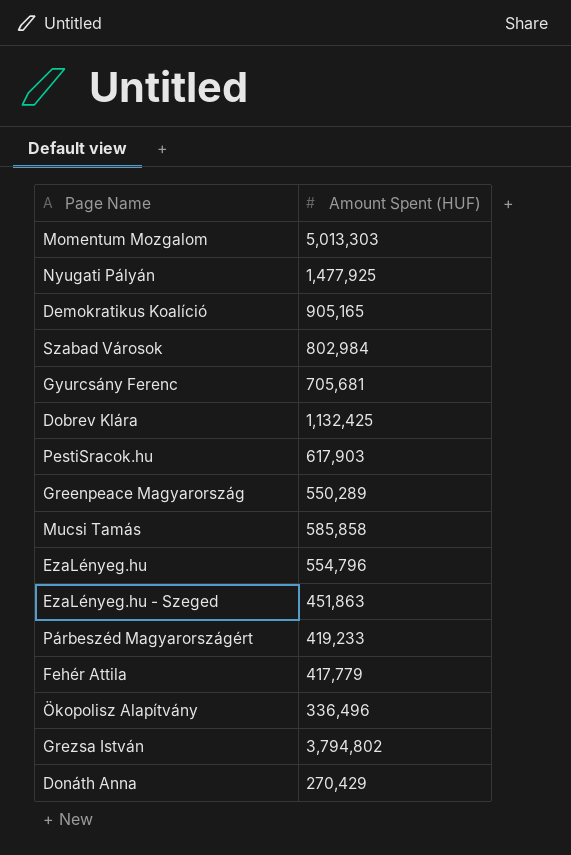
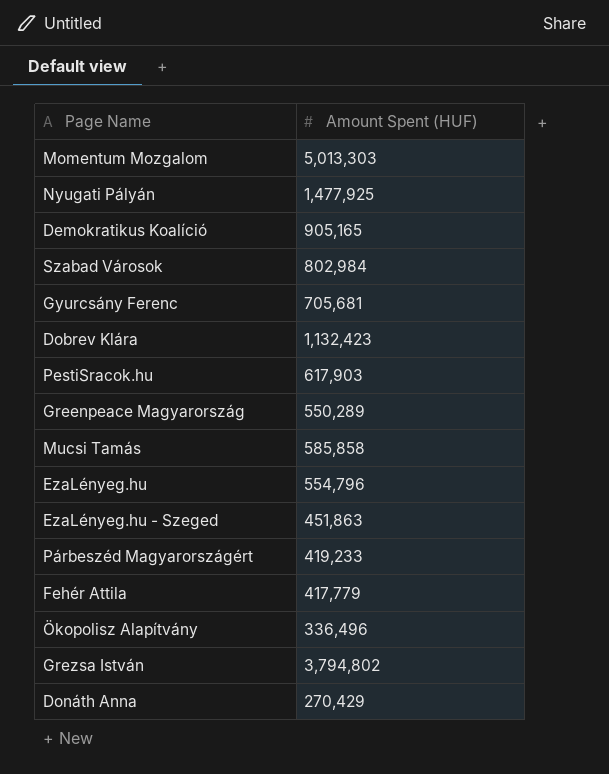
Dobrev Klára | Amount Spent (HUF): 1,132,425 -> 1,132,423

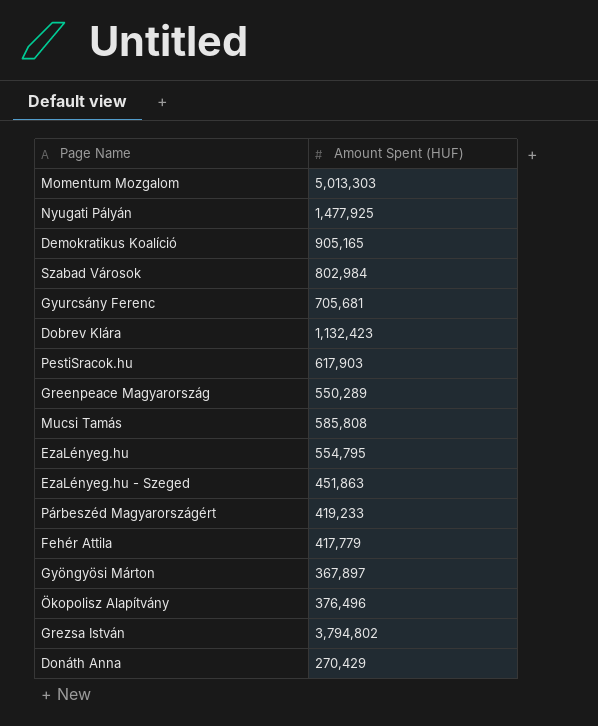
Mucsi Tamás | Amount Spent (HUF): 585,858 -> 585,808
EzaLényeg.hu | Amount Spent (HUF): 554,796 -> 554,795
row Gyöngyösi Márton: none -> 367,897
Ökopolisz Alapítvány | Amount Spent (HUF): 336,496 -> 376,496

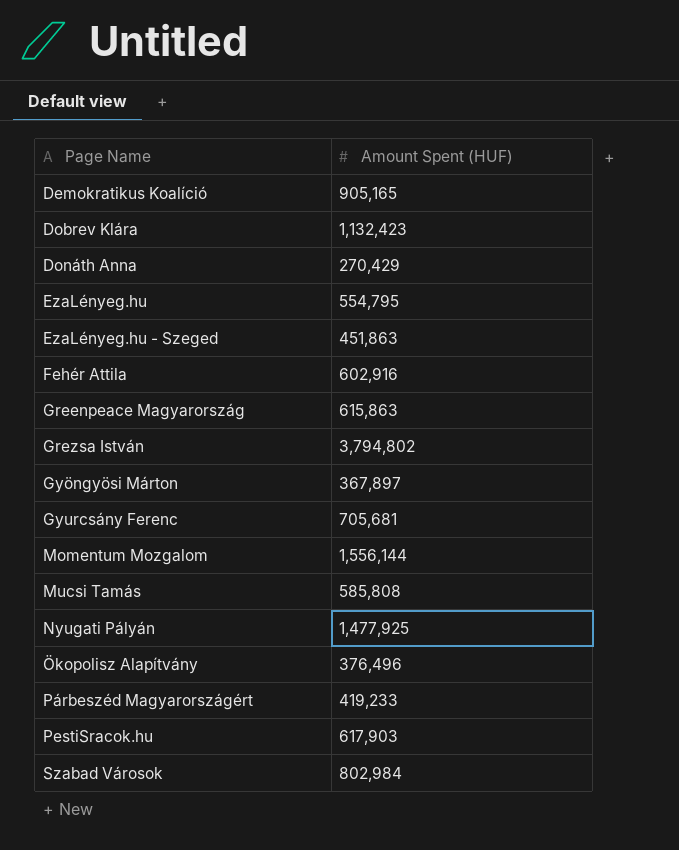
row order: none -> Page Name ascending
Fehér Attila | Amount Spent (HUF): 417,779 -> 602,916
Greenpeace Magyarország | Amount Spent (HUF): 550,289 -> 615,863
Momentum Mozgalom | Amount Spent (HUF): 5,013,303 -> 1,556,144

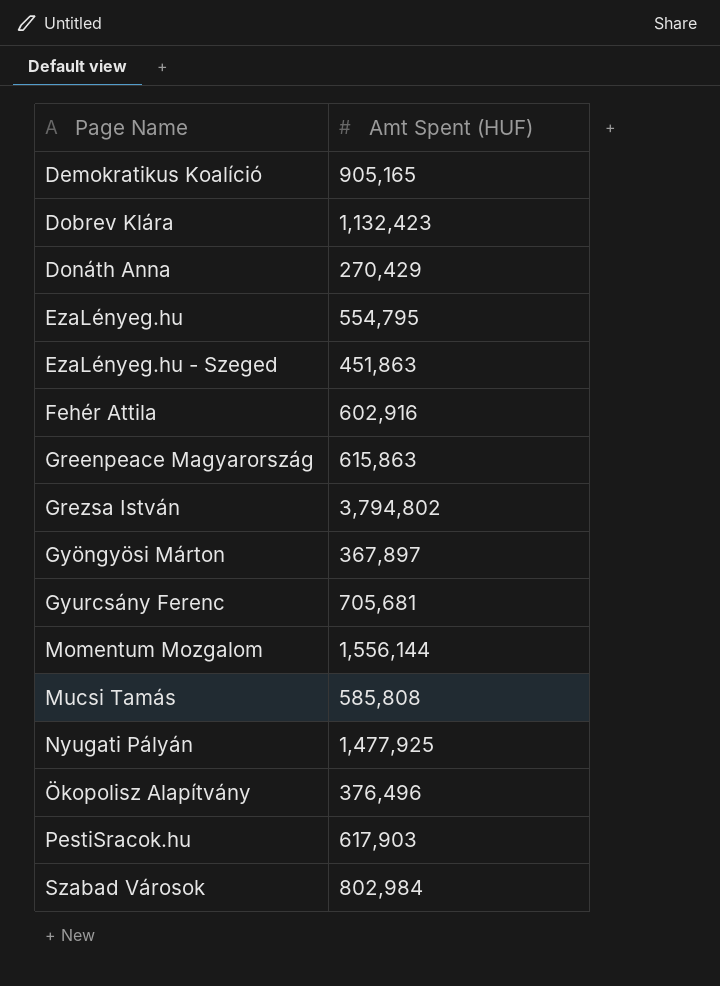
column name: Amount Spent (HUF) -> Amt Spent (HUF)
row Párbeszéd Magyarországért: 419,233 -> none

